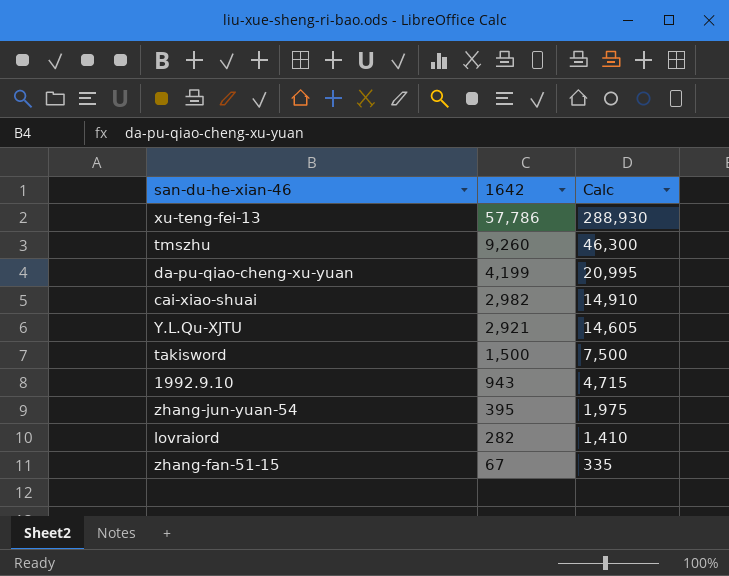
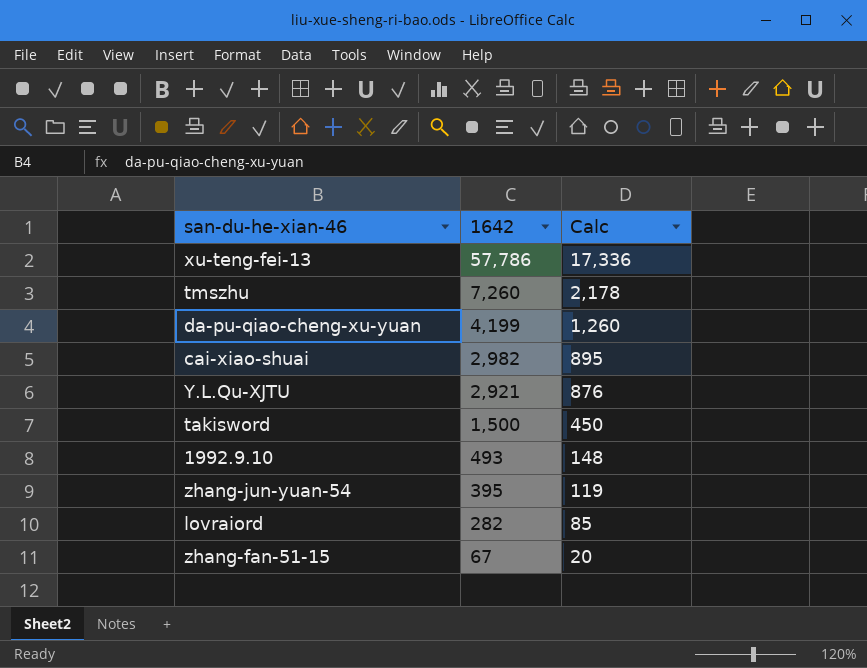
column Calc | formula: [1642] * 5 -> [1642] * 0.3
tmszhu | 1642: 9,260 -> 7,260
1992.9.10 | 1642: 943 -> 493

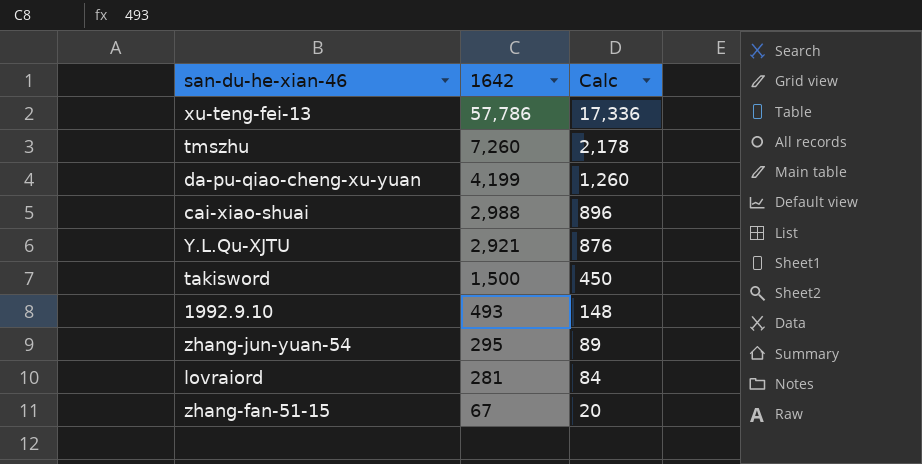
cai-xiao-shuai | 1642: 2,982 -> 2,988
cai-xiao-shuai | Calc: 895 -> 896
zhang-jun-yuan-54 | 1642: 395 -> 295
zhang-jun-yuan-54 | Calc: 119 -> 89
lovraiord | 1642: 282 -> 281
lovraiord | Calc: 85 -> 84

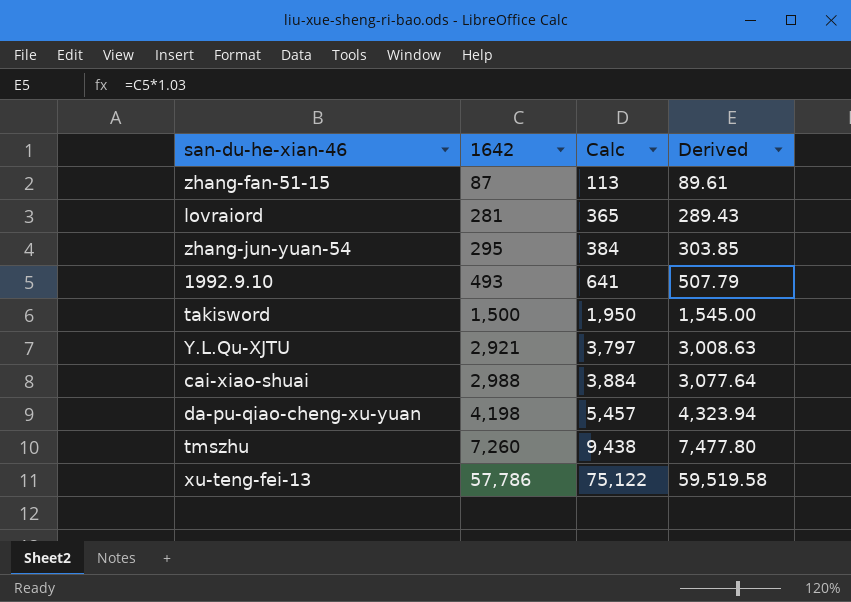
row order: 1642 descending -> 1642 ascending
column Calc | formula: [1642] * 0.3 -> [1642] * 1.3
column Derived | formula: none -> [1642] * 1.03
zhang-fan-51-15 | 1642: 67 -> 87
da-pu-qiao-cheng-xu-yuan | 1642: 4,199 -> 4,198

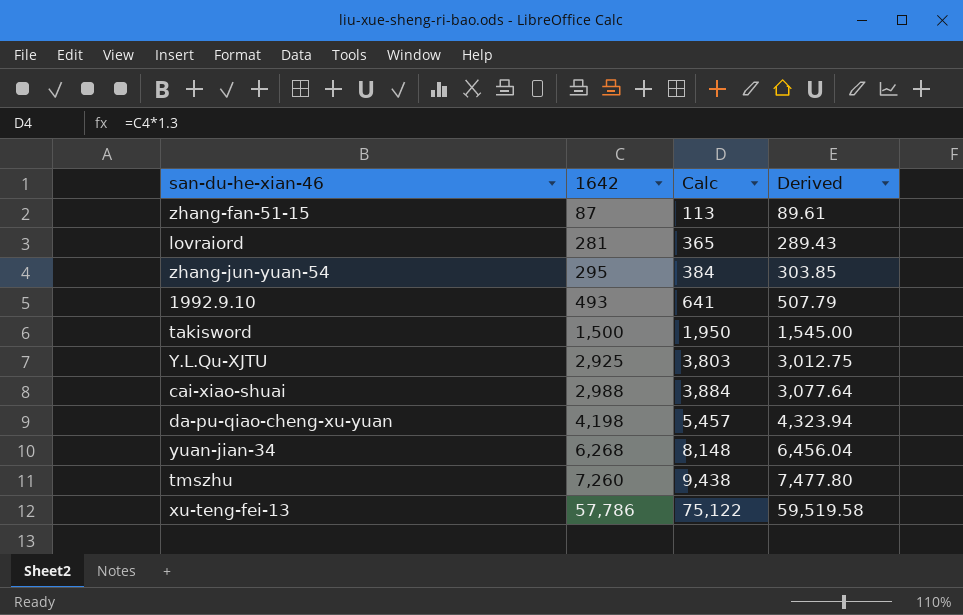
Y.L.Qu-XJTU | 1642: 2,921 -> 2,925
Y.L.Qu-XJTU | Calc: 3,797 -> 3,803
Y.L.Qu-XJTU | Derived: 3,008.63 -> 3,012.75
row yuan-jian-34: none -> 6,268 | 8,148 | 6,456.04

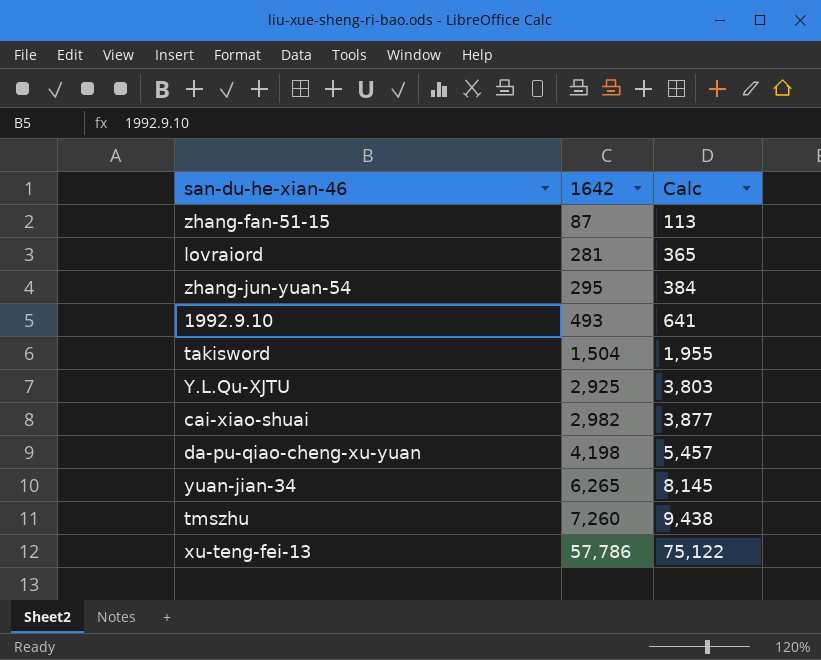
column Derived | formula: [1642] * 1.03 -> none
takisword | 1642: 1,500 -> 1,504
takisword | Calc: 1,950 -> 1,955
cai-xiao-shuai | 1642: 2,988 -> 2,982
cai-xiao-shuai | Calc: 3,884 -> 3,877
yuan-jian-34 | 1642: 6,268 -> 6,265
yuan-jian-34 | Calc: 8,148 -> 8,145

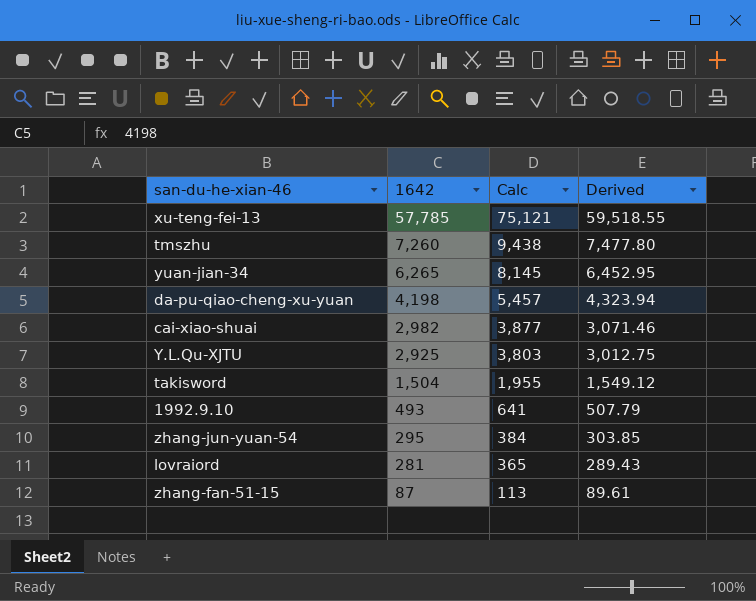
row order: 1642 ascending -> 1642 descending
column Derived | formula: none -> [1642] * 1.03
xu-teng-fei-13 | 1642: 57,786 -> 57,785
xu-teng-fei-13 | Calc: 75,122 -> 75,121

